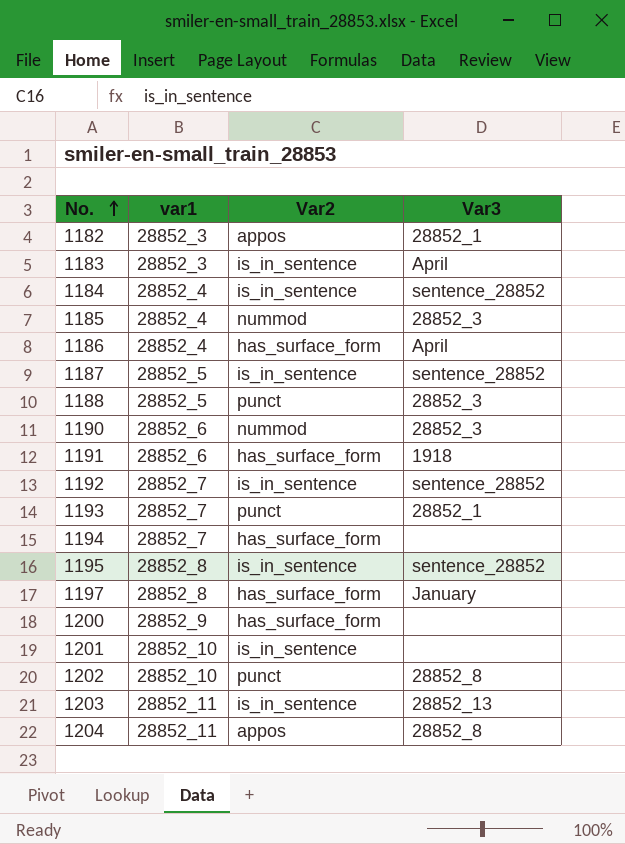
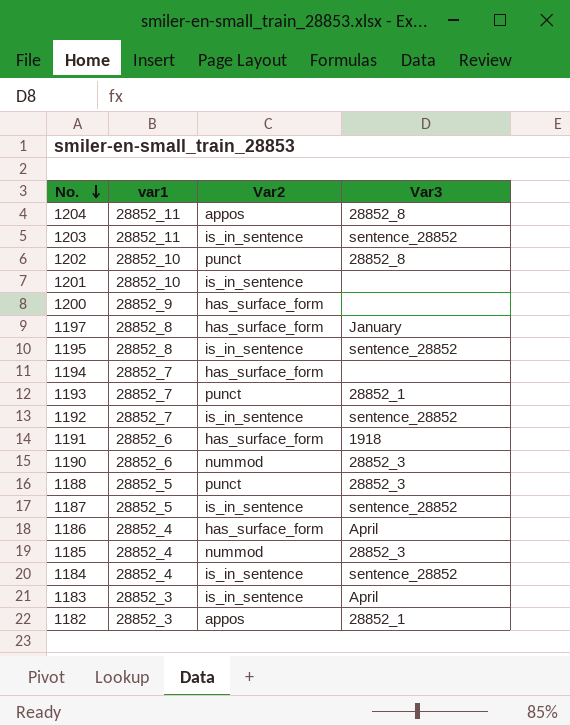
row order: No. ascending -> No. descending
1203 | Var3: 28852_13 -> sentence_28852

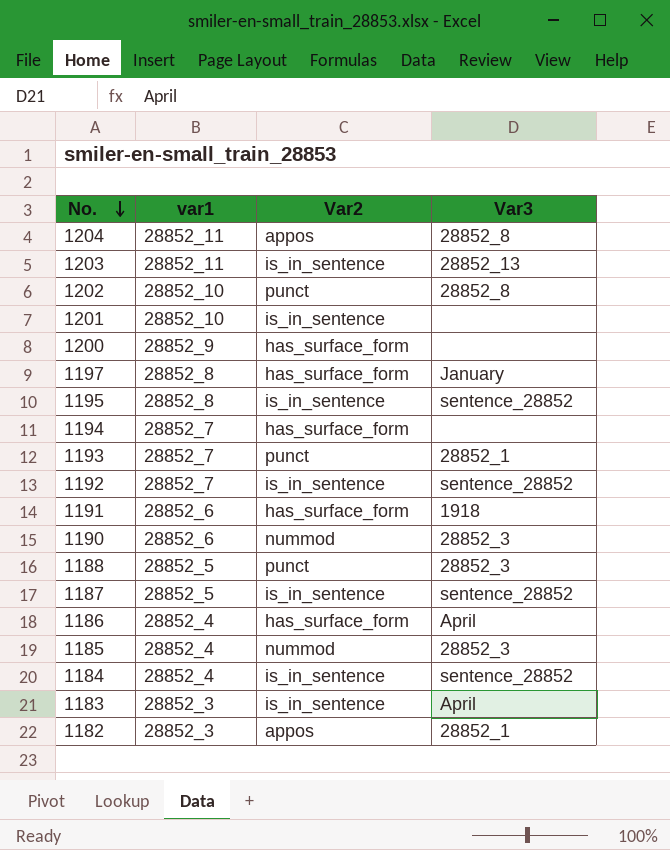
1203 | Var3: sentence_28852 -> 28852_13

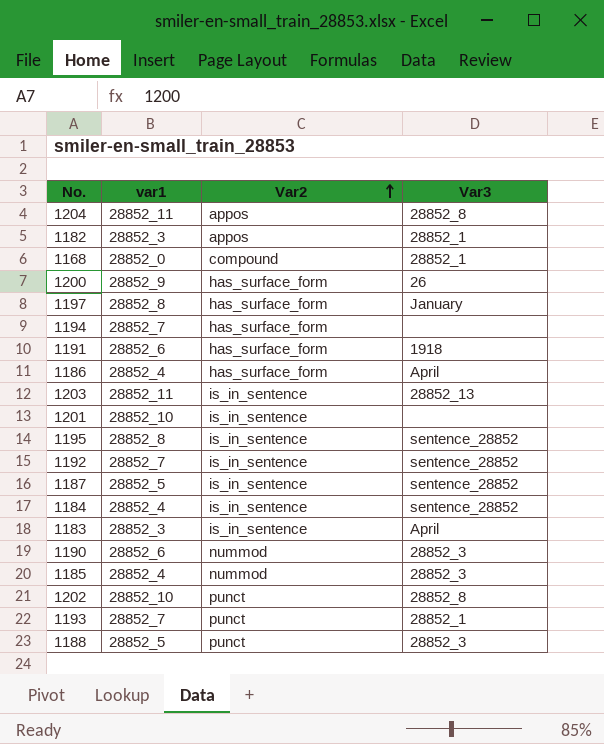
row order: No. descending -> Var2 ascending
row 1168: none -> 28852_0 | compound | 28852_1
1200 | Var3: none -> 26

